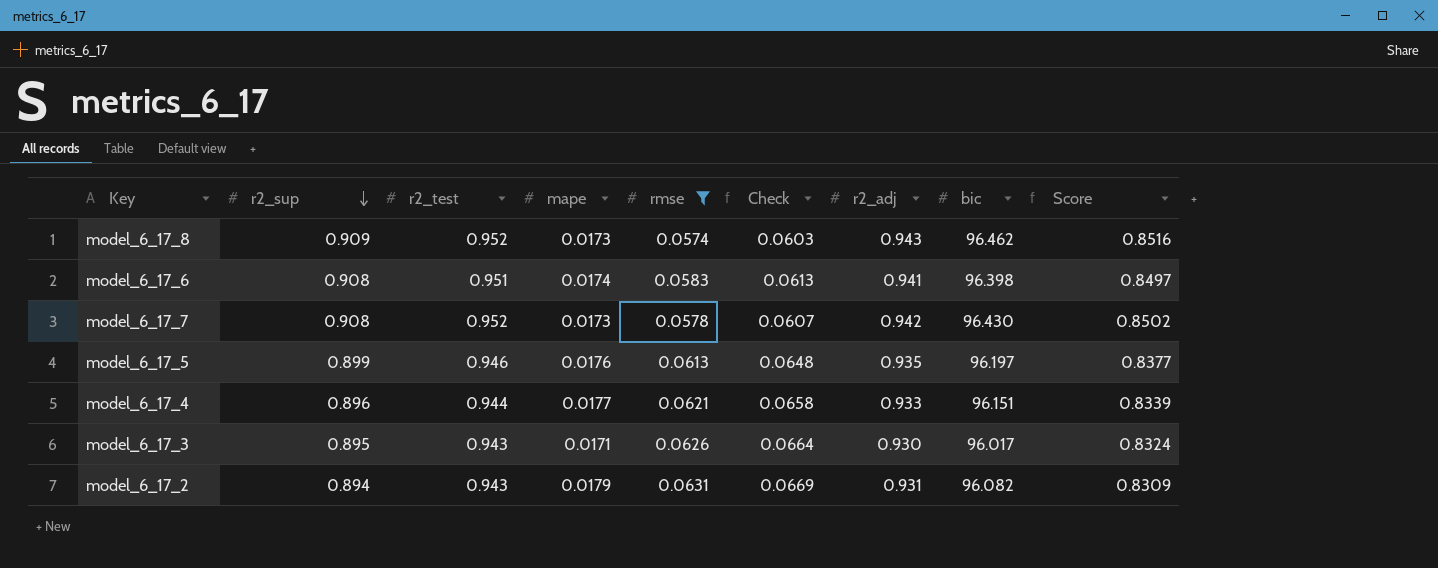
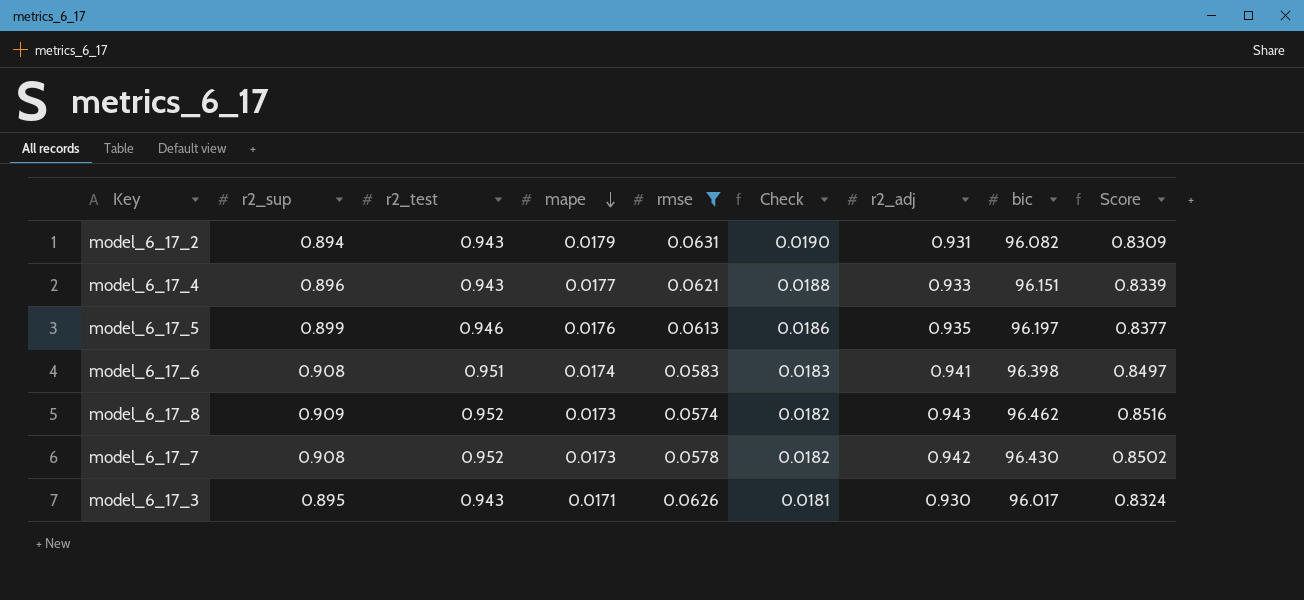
row order: r2_sup descending -> mape descending
column Check | formula: [rmse] / [r2_test] -> [mape] / [r2_test]
model_6_17_4 | r2_test: 0.944 -> 0.943

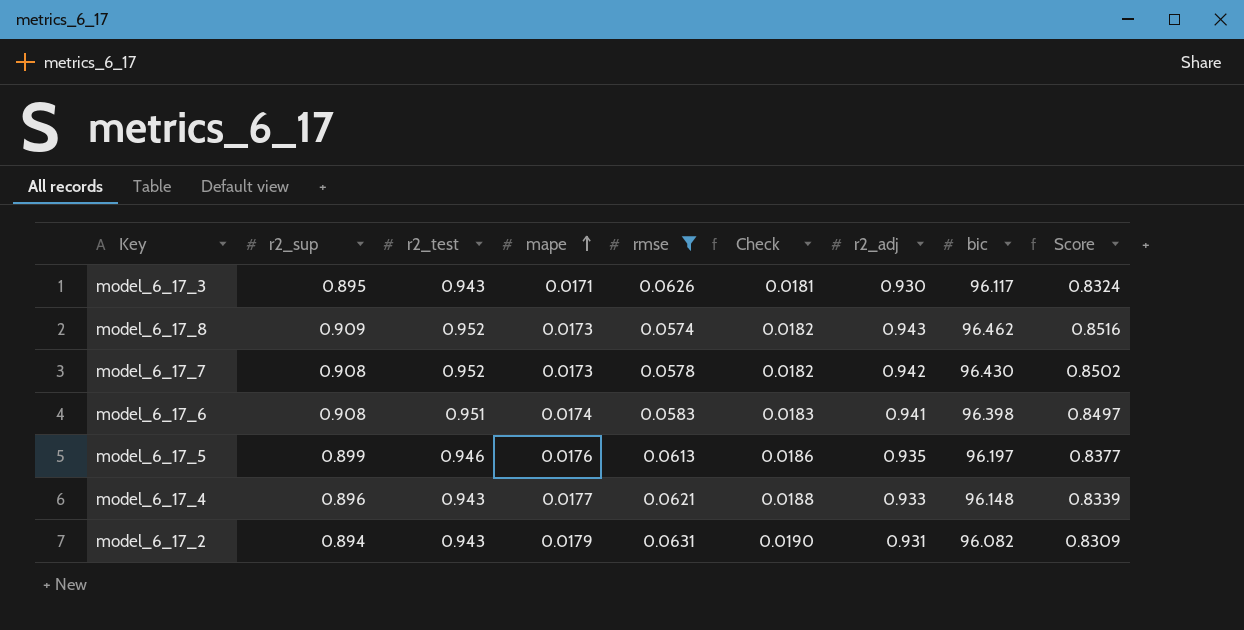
row order: mape descending -> mape ascending
model_6_17_3 | bic: 96.017 -> 96.117
model_6_17_4 | bic: 96.151 -> 96.148

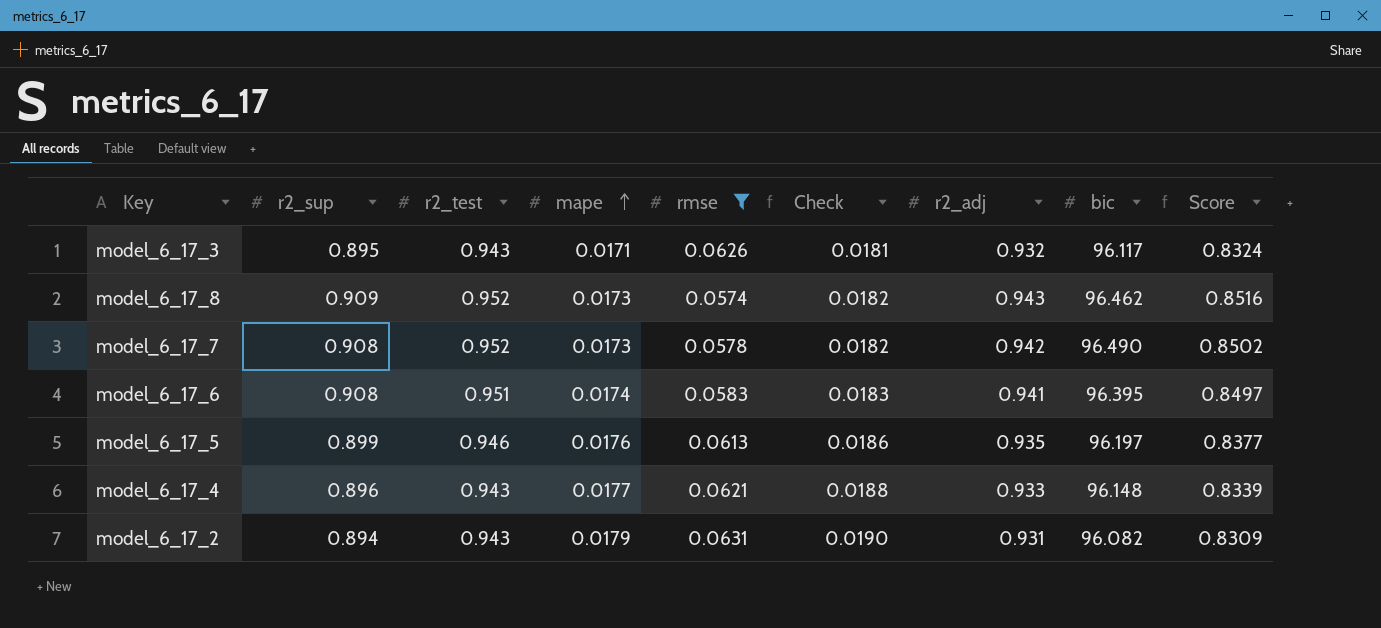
model_6_17_3 | r2_adj: 0.930 -> 0.932
model_6_17_7 | bic: 96.430 -> 96.490
model_6_17_6 | bic: 96.398 -> 96.395

